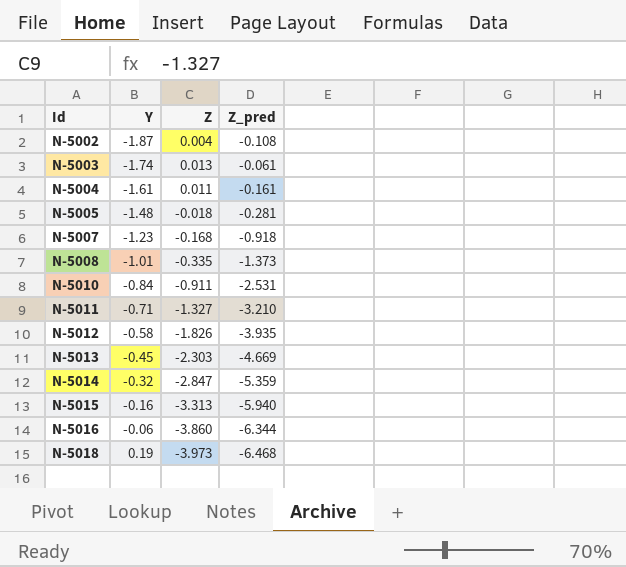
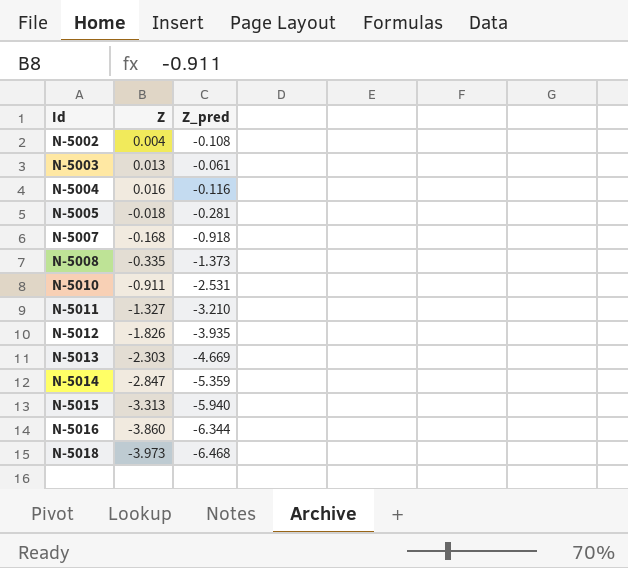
column Y | position: 2 -> none
N-5004 | Z: 0.011 -> 0.016
N-5004 | Z_pred: -0.161 -> -0.116

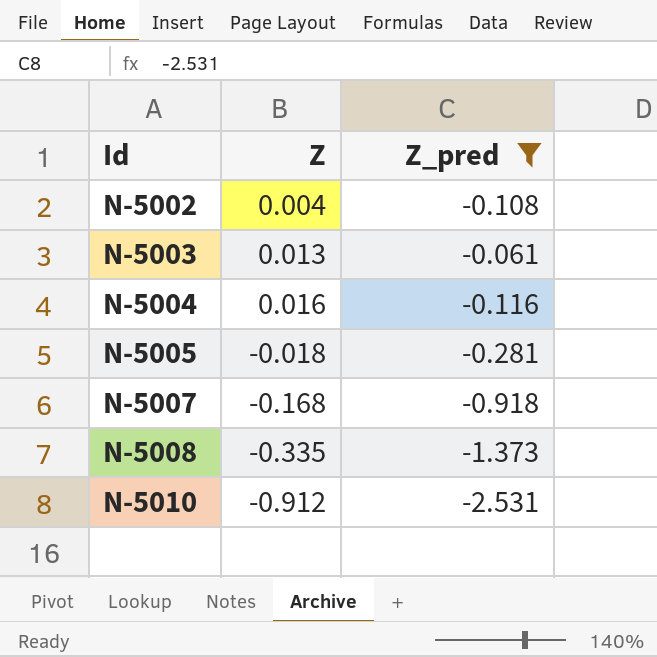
filter: none -> Z_pred >= -2.531
N-5010 | Z: -0.911 -> -0.912

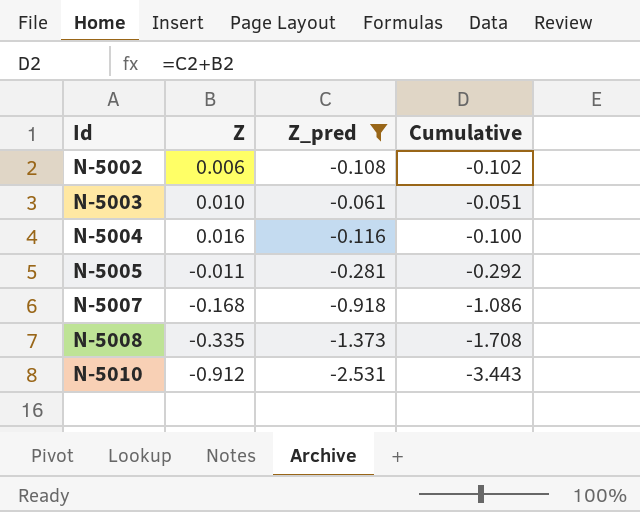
column Cumulative | formula: none -> [Z] + [Z_pred]
N-5002 | Z: 0.004 -> 0.006
N-5003 | Z: 0.013 -> 0.010
N-5005 | Z: -0.018 -> -0.011

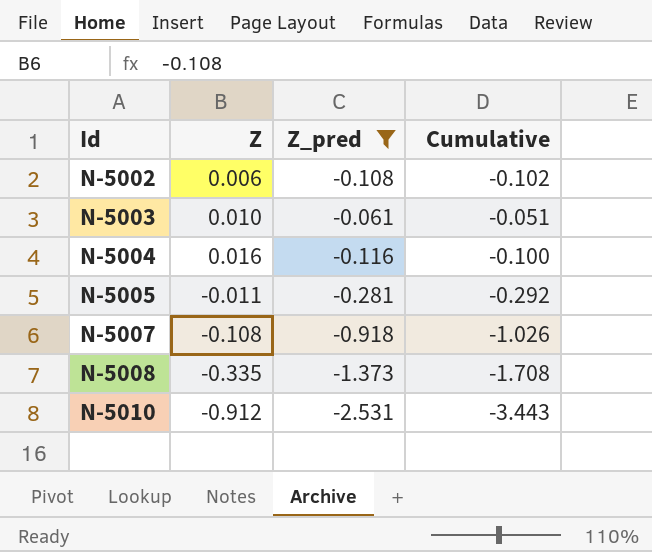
N-5007 | Z: -0.168 -> -0.108
N-5007 | Cumulative: -1.086 -> -1.026

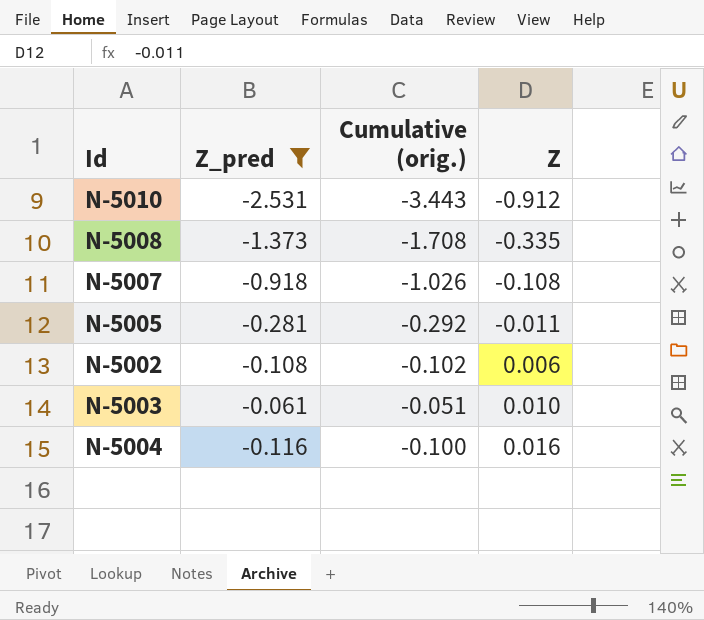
row order: Id ascending -> Z ascending
column name: Cumulative -> Cumulative (orig.)
column Z | position: 2 -> 4

